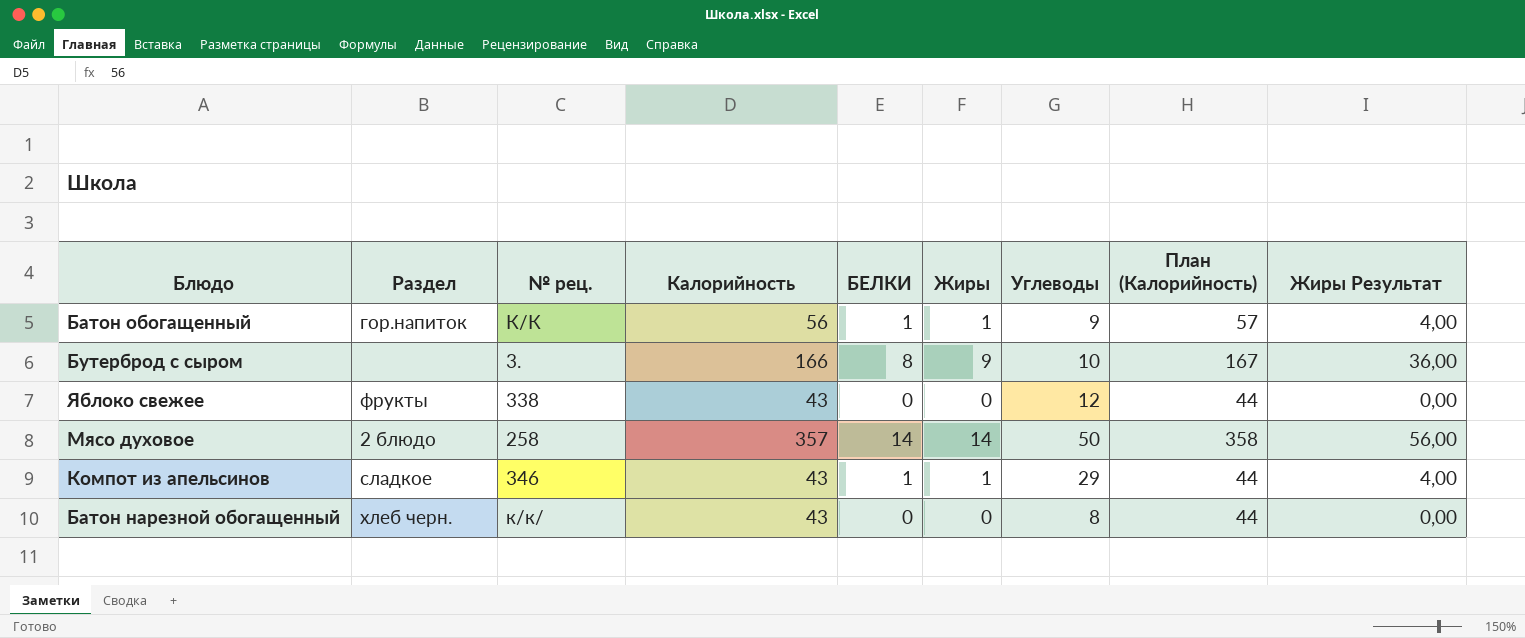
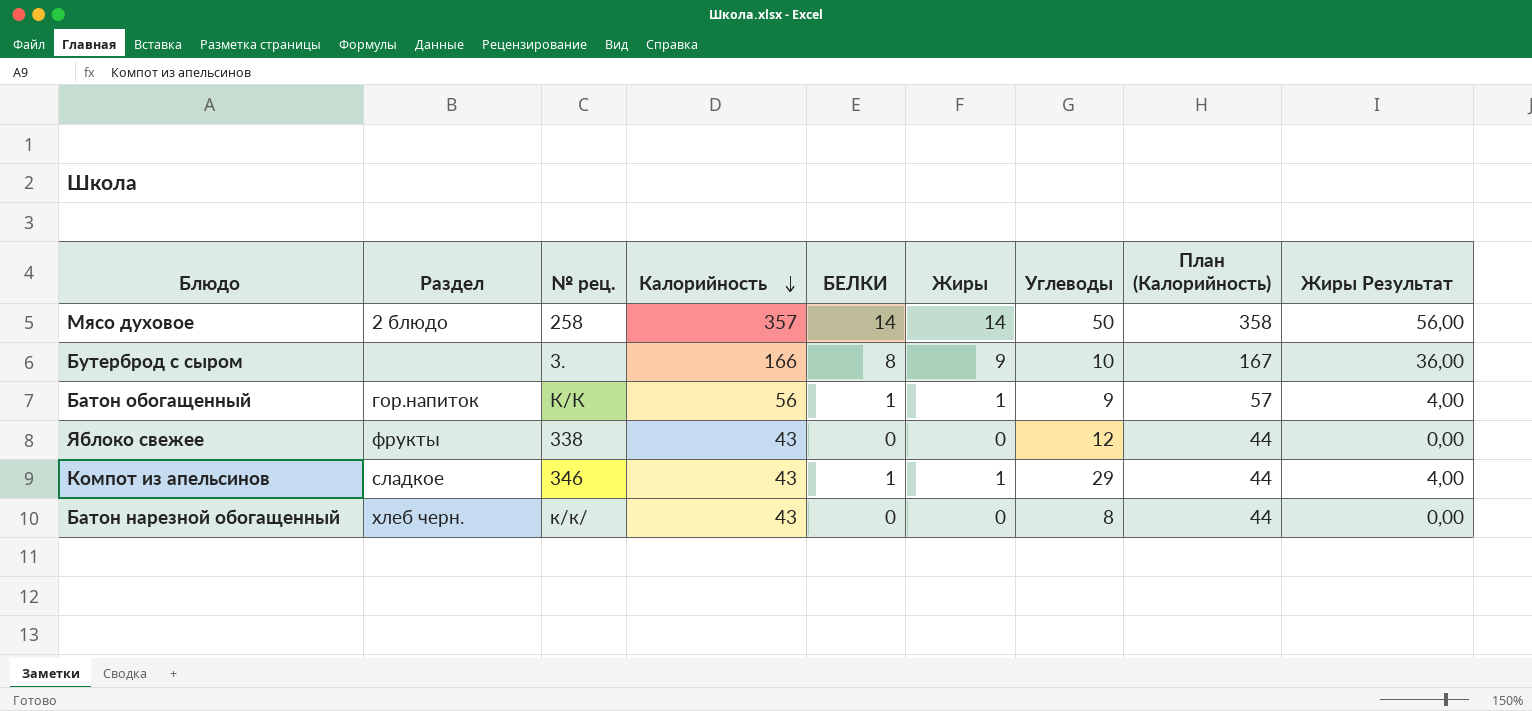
row order: none -> Калорийность descending

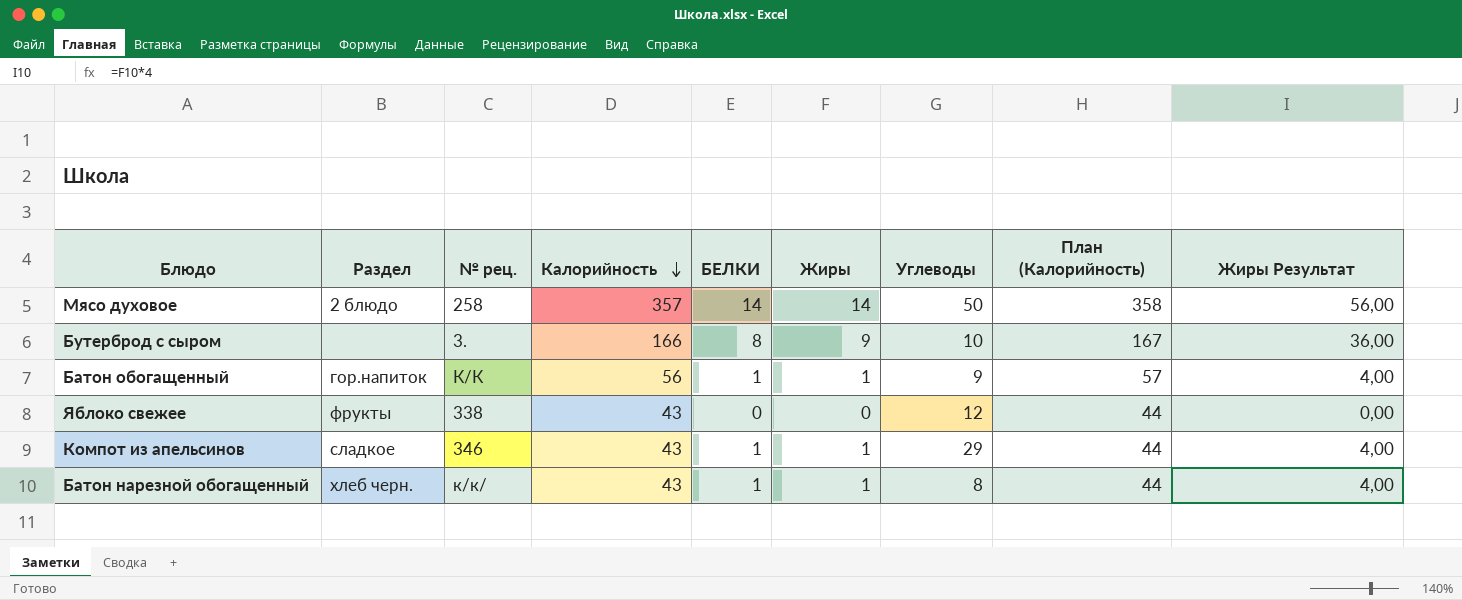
Батон нарезной обогащенный | БЕЛКИ: 0 -> 1
Батон нарезной обогащенный | Жиры: 0 -> 1
Батон нарезной обогащенный | Жиры Результат: 0,00 -> 4,00

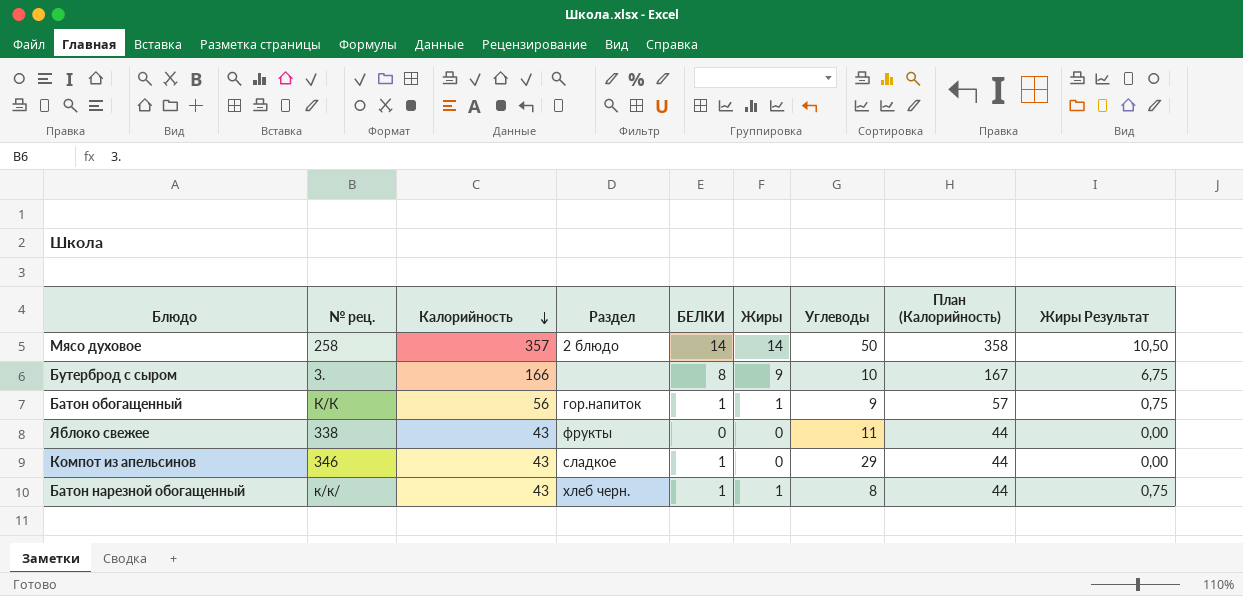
column Раздел | position: 2 -> 4
column Жиры Результат | formula: [Жиры] * 4 -> [Жиры] * 0,75
Яблоко свежее | Углеводы: 12 -> 11
Компот из апельсинов | Жиры: 1 -> 0

